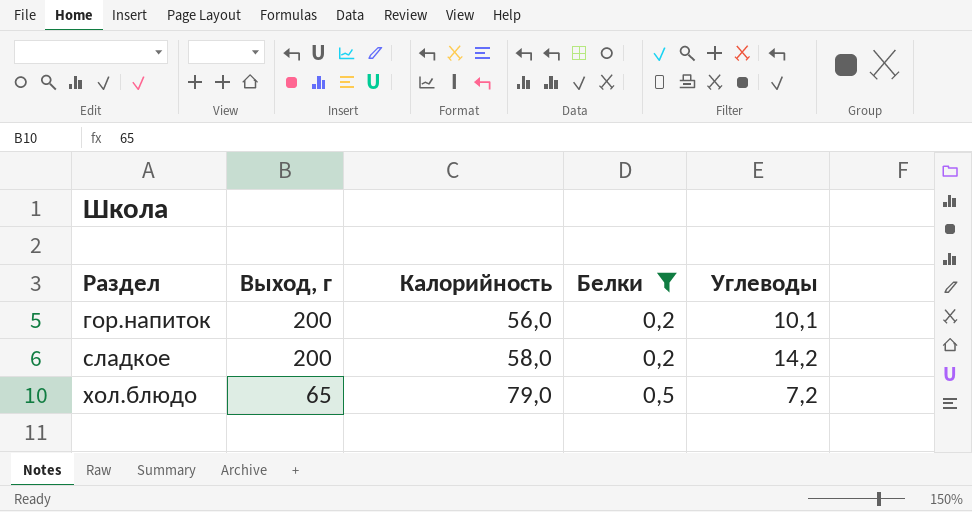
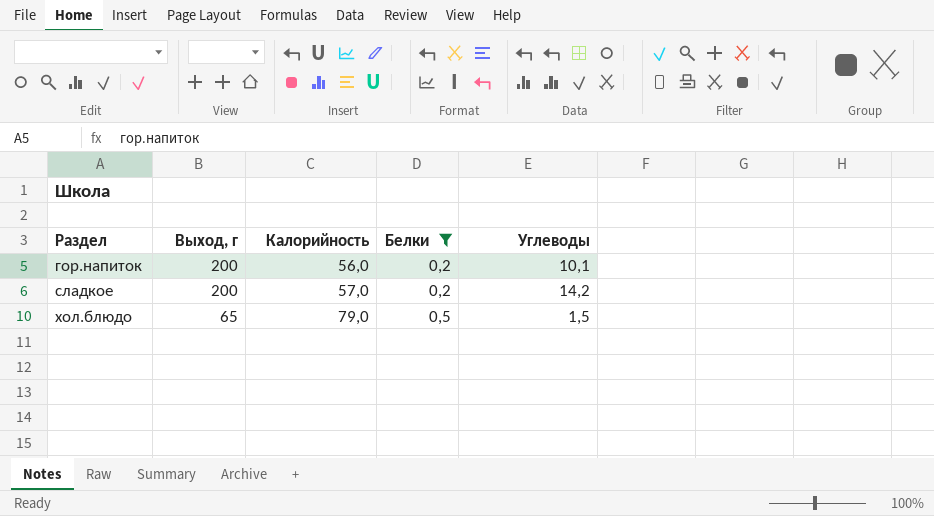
сладкое | Калорийность: 58,0 -> 57,0
хол.блюдо | Углеводы: 7,2 -> 1,5

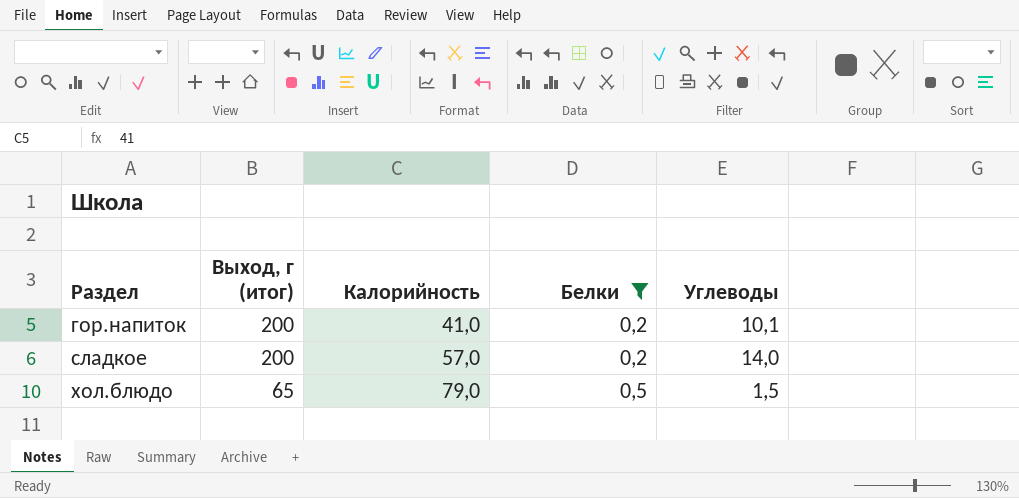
column name: Выход, г -> Выход, г (итог)
гор.напиток | Калорийность: 56,0 -> 41,0
сладкое | Углеводы: 14,2 -> 14,0

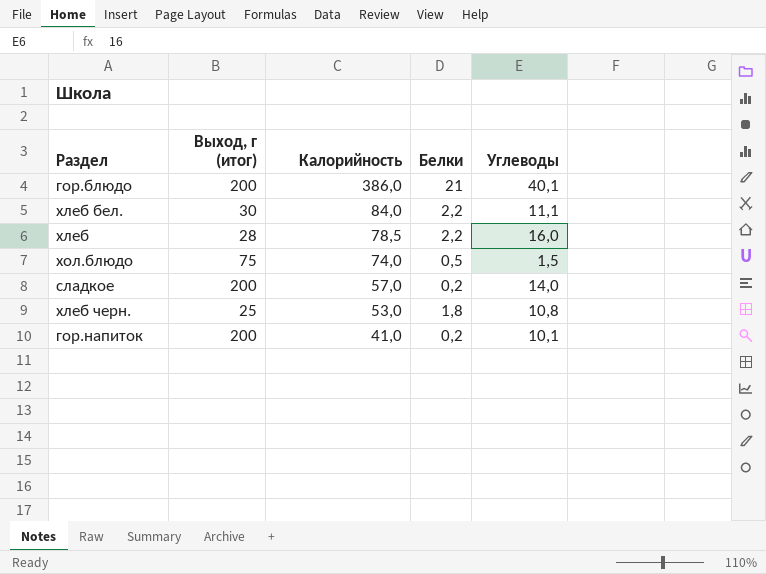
filter: Белки <= 0,5 -> none
row order: Раздел ascending -> Калорийность descending
хол.блюдо | Выход, г (итог): 65 -> 75
хол.блюдо | Калорийность: 79,0 -> 74,0

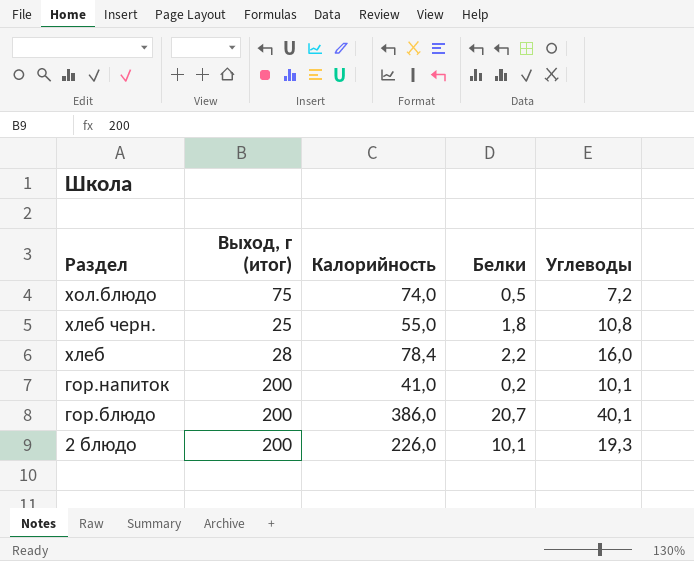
row order: Калорийность descending -> Раздел descending
row хлеб бел.: 30 | 84,0 | 2,2 | 11,1 -> none
row сладкое: 200 | 57,0 | 0,2 | 14,0 -> none
хол.блюдо | Углеводы: 1,5 -> 7,2
хлеб черн. | Калорийность: 53,0 -> 55,0
хлеб | Калорийность: 78,5 -> 78,4
гор.блюдо | Белки: 21 -> 20,7
row 2 блюдо: none -> 200 | 226,0 | 10,1 | 19,3

